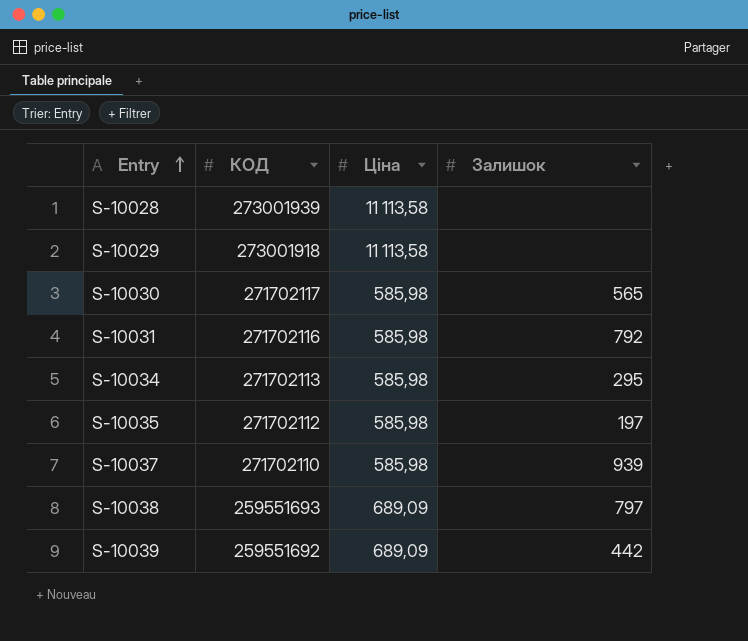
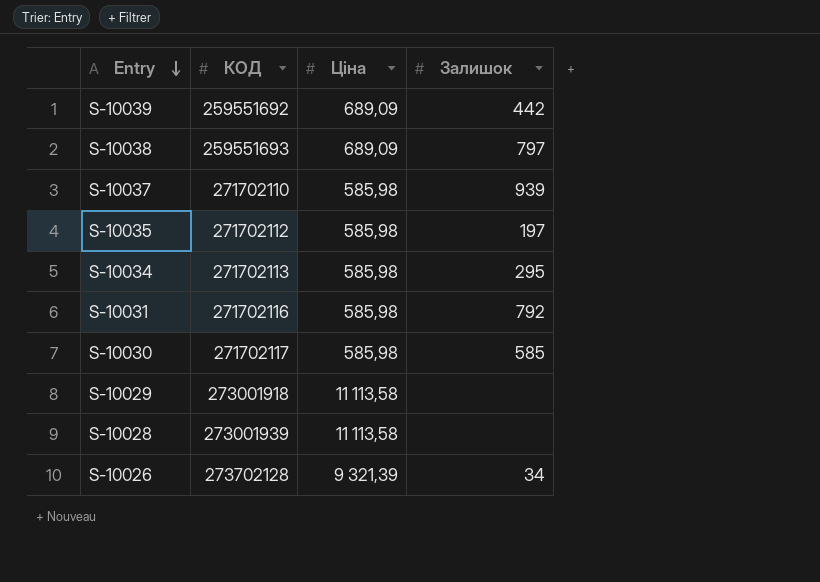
row order: Entry ascending -> Entry descending
S-10030 | Залишок: 565 -> 585
row S-10026: none -> 273702128 | 9 321,39 | 34

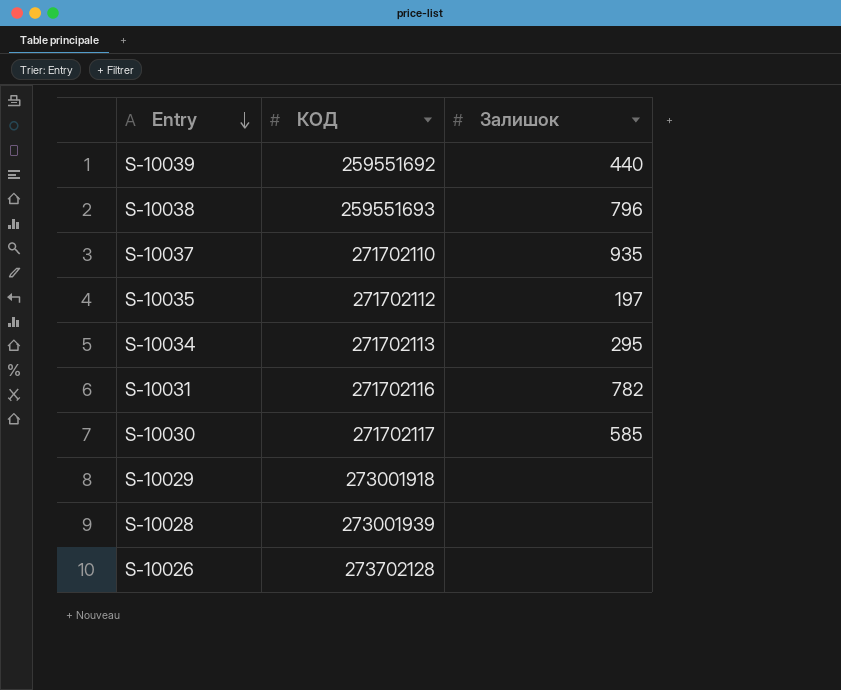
column Ціна | position: 3 -> none
S-10039 | Залишок: 442 -> 440
S-10038 | Залишок: 797 -> 796
S-10037 | Залишок: 939 -> 935
S-10031 | Залишок: 792 -> 782
S-10026 | Залишок: 34 -> none

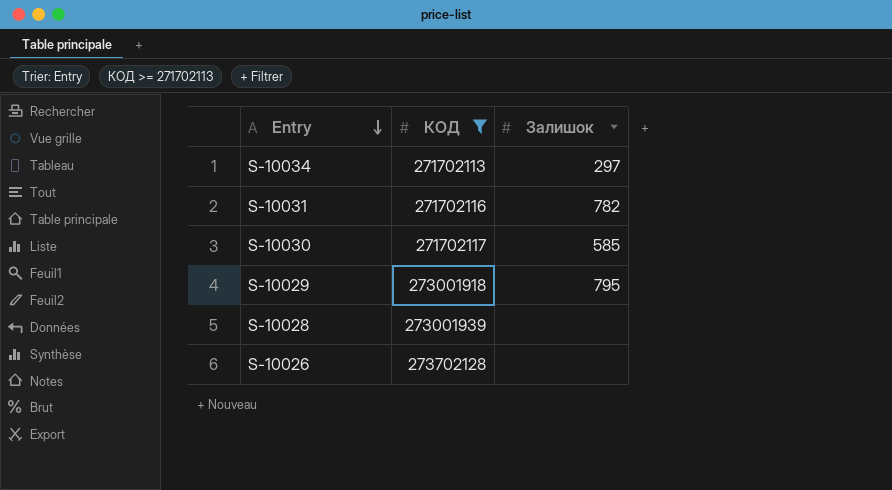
filter: none -> КОД >= 271702113
S-10034 | Залишок: 295 -> 297
S-10029 | Залишок: none -> 795

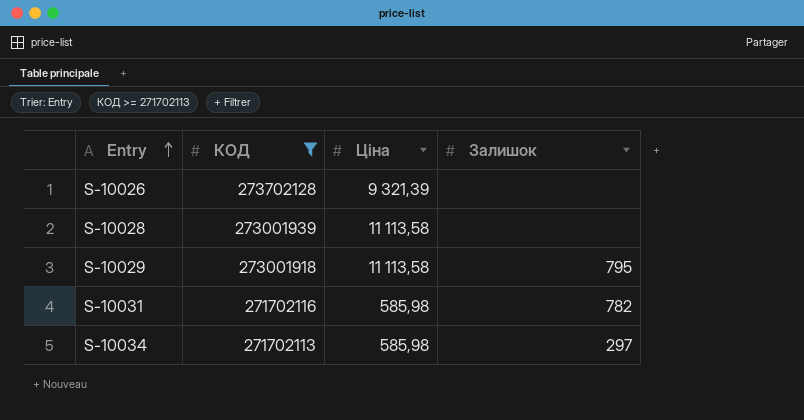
row order: Entry descending -> Entry ascending
column Ціна | position: none -> 3
row S-10030: 271702117 | 585 -> none

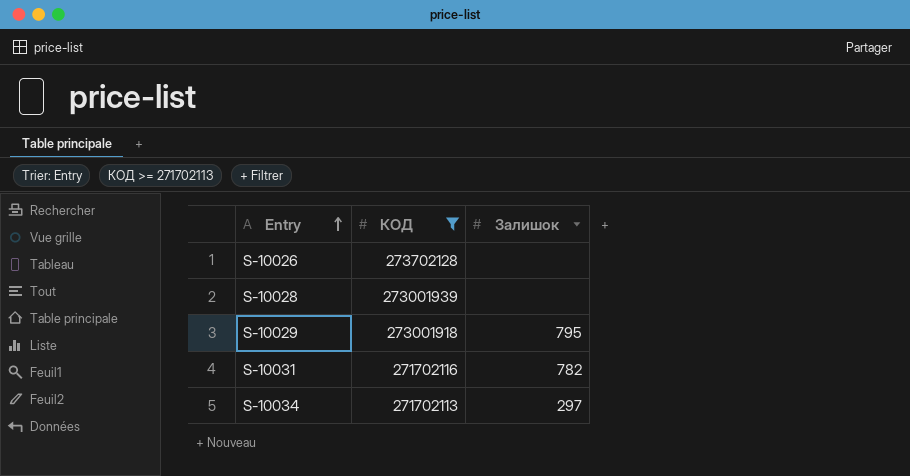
column Ціна | position: 3 -> none

